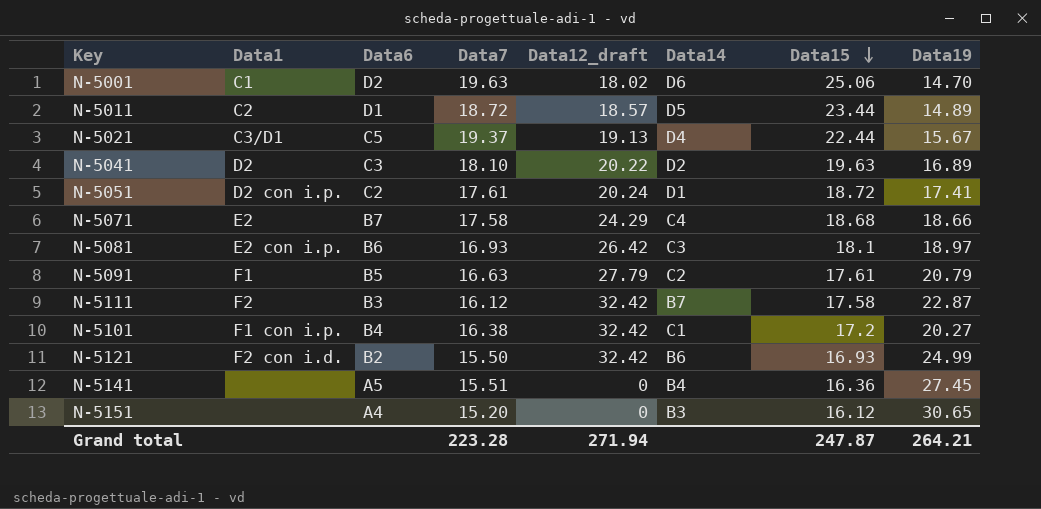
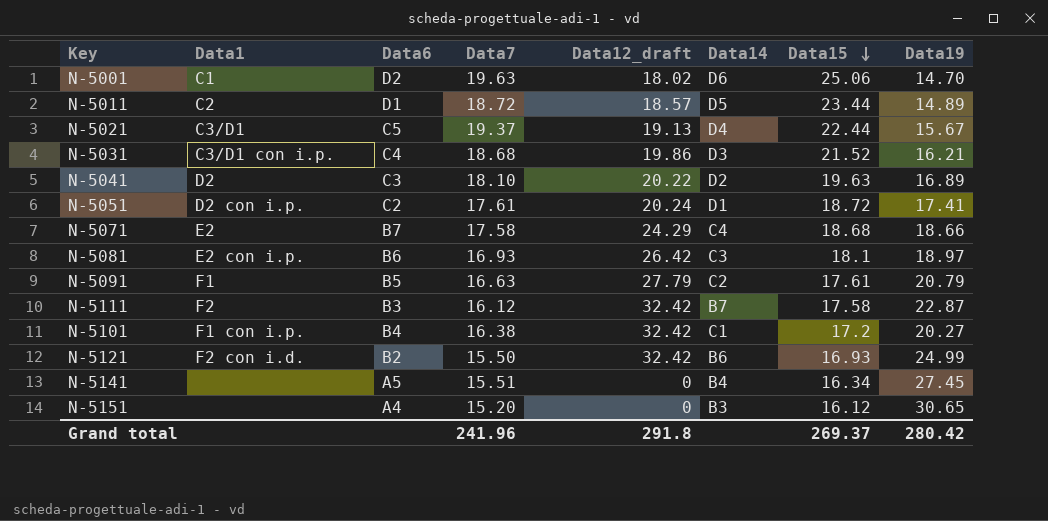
row N-5031: none -> C3/D1 con i.p. | C4 | 18.68 | 19.86 | D3 | 21.52 | 16.21
N-5141 | Data15: 16.36 -> 16.34
Grand total | Data7: 223.28 -> 241.96
Grand total | Data12_draft: 271.94 -> 291.8
Grand total | Data15: 247.87 -> 269.37
Grand total | Data19: 264.21 -> 280.42

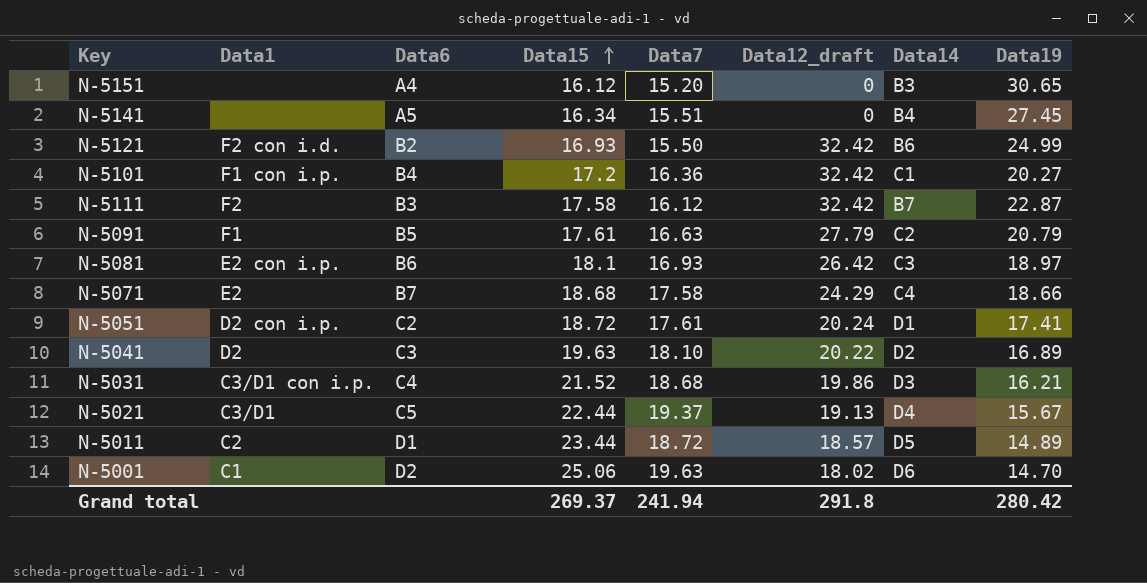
row order: Data15 descending -> Data15 ascending
column Data15 | position: 7 -> 4
N-5101 | Data7: 16.38 -> 16.36
Grand total | Data7: 241.96 -> 241.94

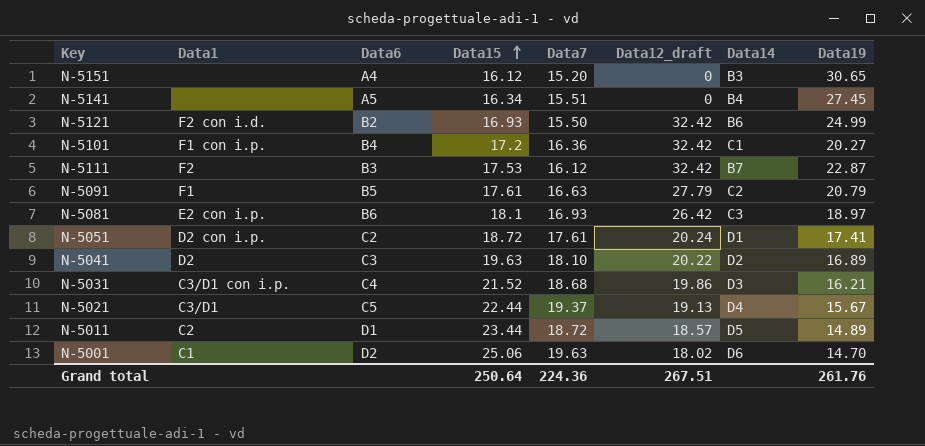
row N-5071: E2 | B7 | 18.68 | 17.58 | 24.29 | C4 | 18.66 -> none
N-5111 | Data15: 17.58 -> 17.53
Grand total | Data15: 269.37 -> 250.64
Grand total | Data7: 241.94 -> 224.36
Grand total | Data12_draft: 291.8 -> 267.51
Grand total | Data19: 280.42 -> 261.76

